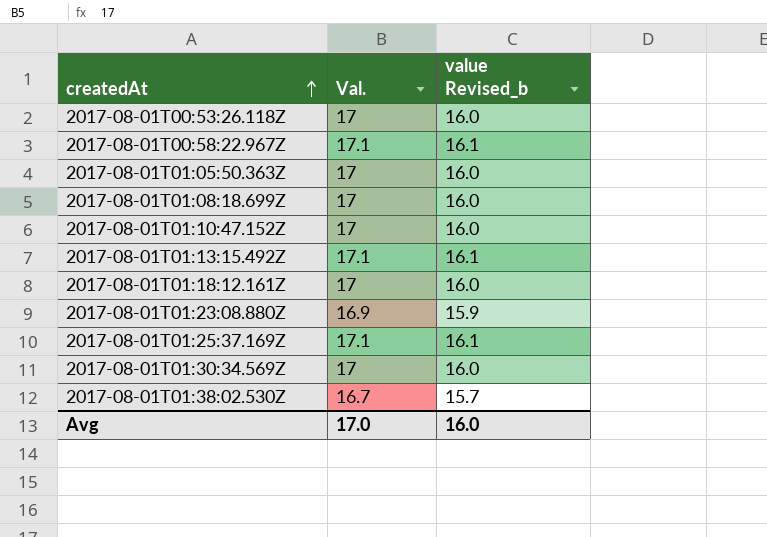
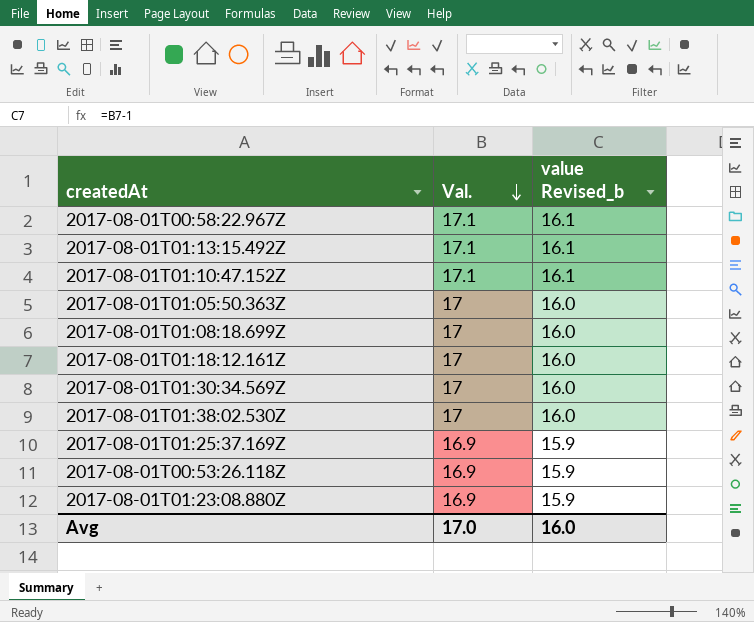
row order: createdAt ascending -> Val. descending
2017-08-01T01:10:47.152Z | Val.: 17 -> 17.1
2017-08-01T01:10:47.152Z | value Revised_b: 16.0 -> 16.1
2017-08-01T01:38:02.530Z | Val.: 16.7 -> 17
2017-08-01T01:38:02.530Z | value Revised_b: 15.7 -> 16.0
2017-08-01T01:25:37.169Z | Val.: 17.1 -> 16.9
2017-08-01T01:25:37.169Z | value Revised_b: 16.1 -> 15.9
2017-08-01T00:53:26.118Z | Val.: 17 -> 16.9
2017-08-01T00:53:26.118Z | value Revised_b: 16.0 -> 15.9

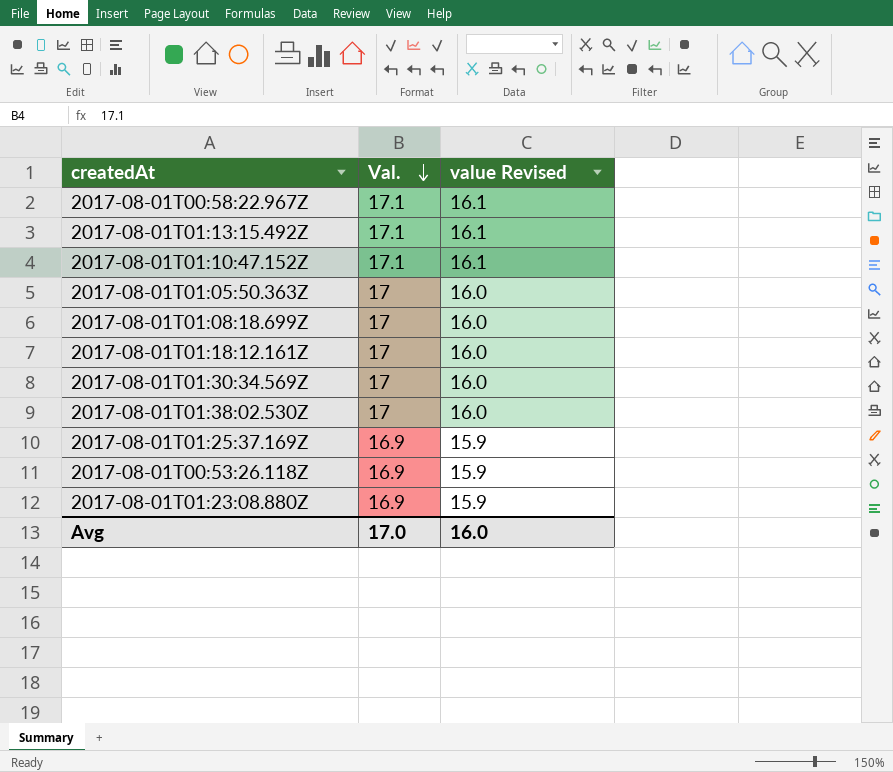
column name: value Revised_b -> value Revised

